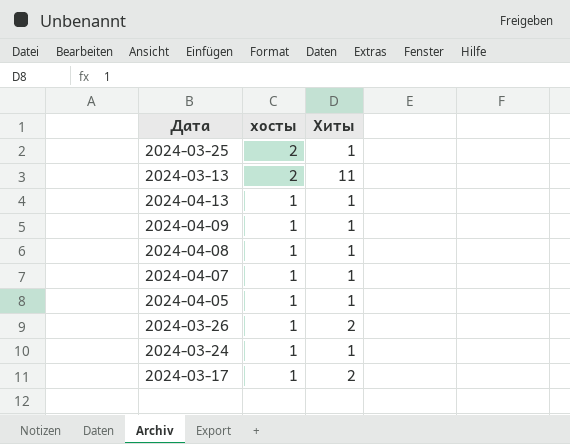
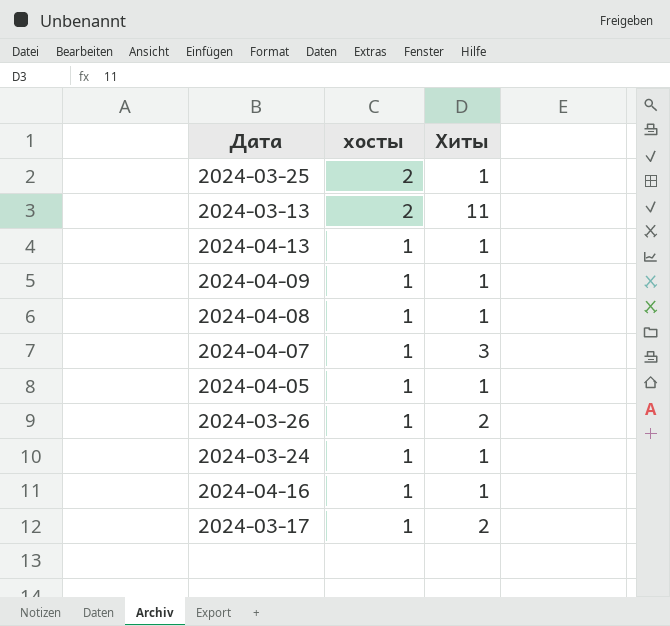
2024-04-07 | Хиты: 1 -> 3
row 2024-04-16: none -> 1 | 1

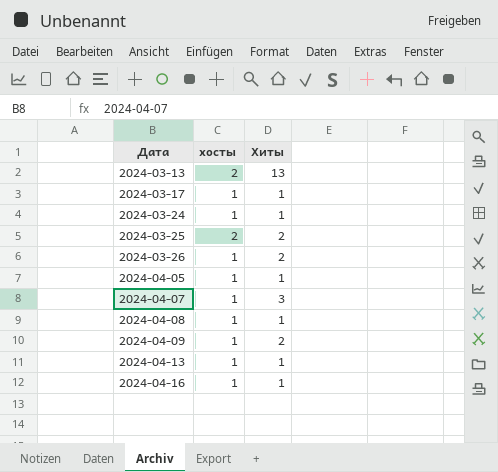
row order: хосты descending -> Дата ascending
2024-03-13 | Хиты: 11 -> 13
2024-03-17 | Хиты: 2 -> 1
2024-03-25 | Хиты: 1 -> 2
2024-04-09 | Хиты: 1 -> 2

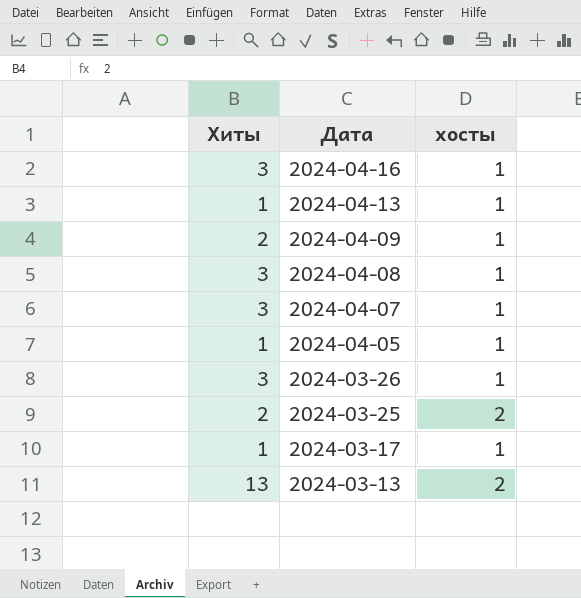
row order: Дата ascending -> Дата descending
column Хиты | position: 3 -> 1
row 2024-03-24: 1 | 1 -> none
2024-04-16 | Хиты: 1 -> 3
2024-04-08 | Хиты: 1 -> 3
2024-03-26 | Хиты: 2 -> 3

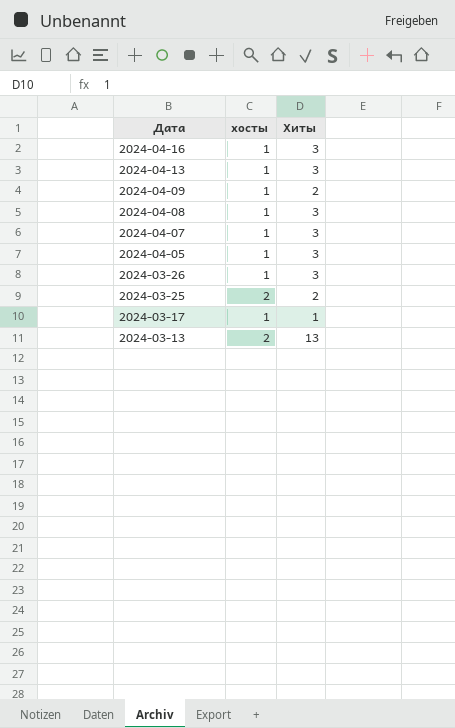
column Хиты | position: 1 -> 3
2024-04-13 | Хиты: 1 -> 3
2024-04-05 | Хиты: 1 -> 3

